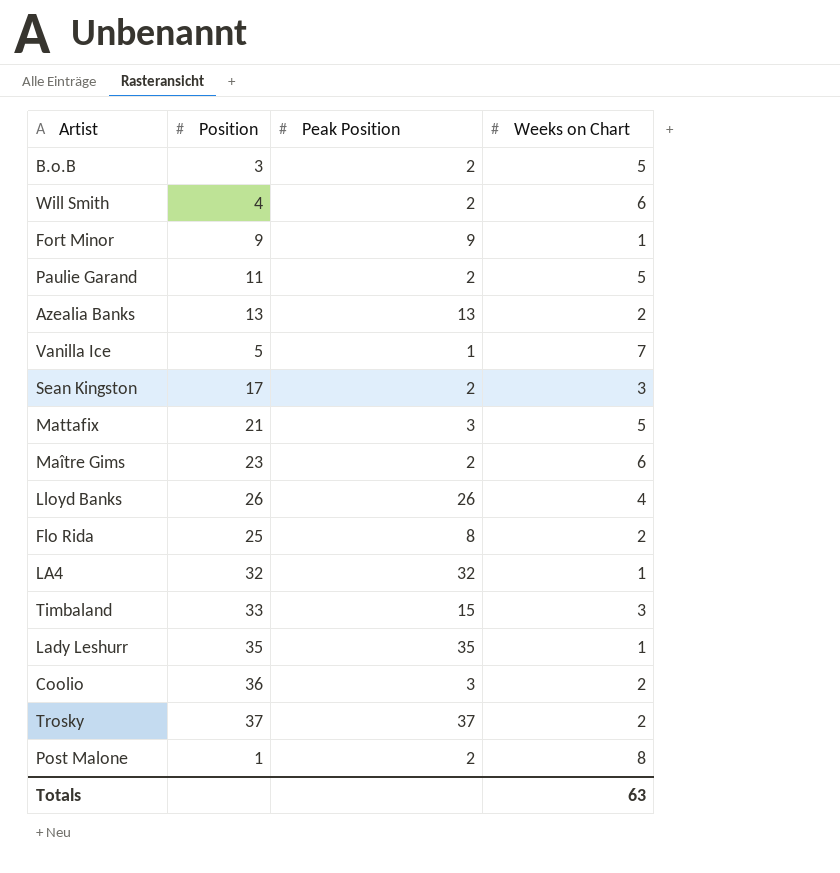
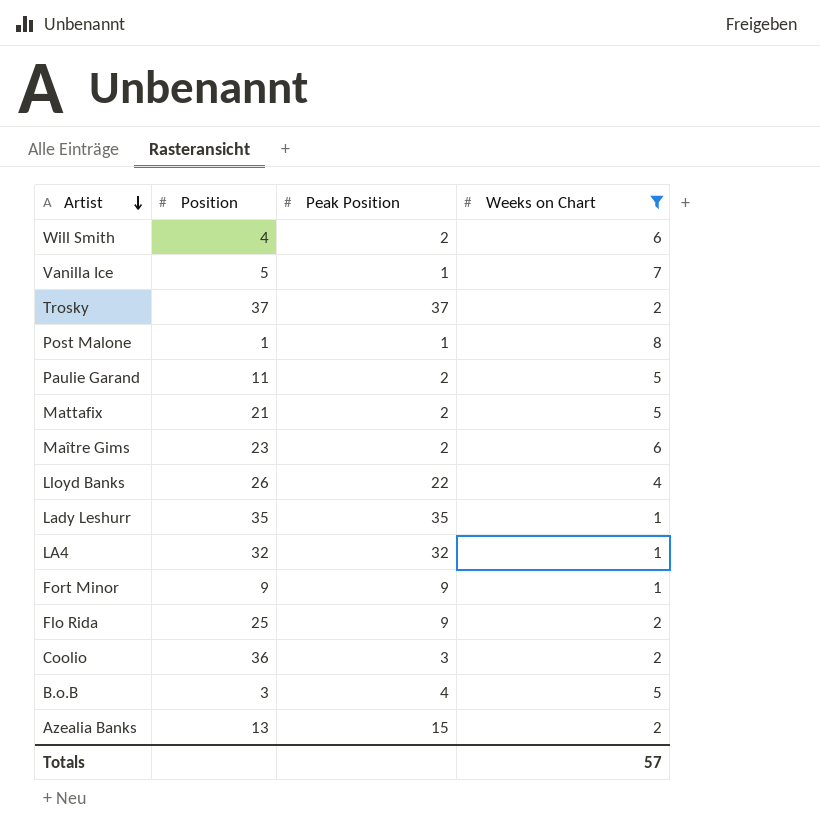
filter: none -> Weeks on Chart != 3
row order: none -> Artist descending
Post Malone | Peak Position: 2 -> 1
Mattafix | Peak Position: 3 -> 2
Lloyd Banks | Peak Position: 26 -> 22
Flo Rida | Peak Position: 8 -> 9
B.o.B | Peak Position: 2 -> 4
Azealia Banks | Peak Position: 13 -> 15
Totals | Weeks on Chart: 63 -> 57

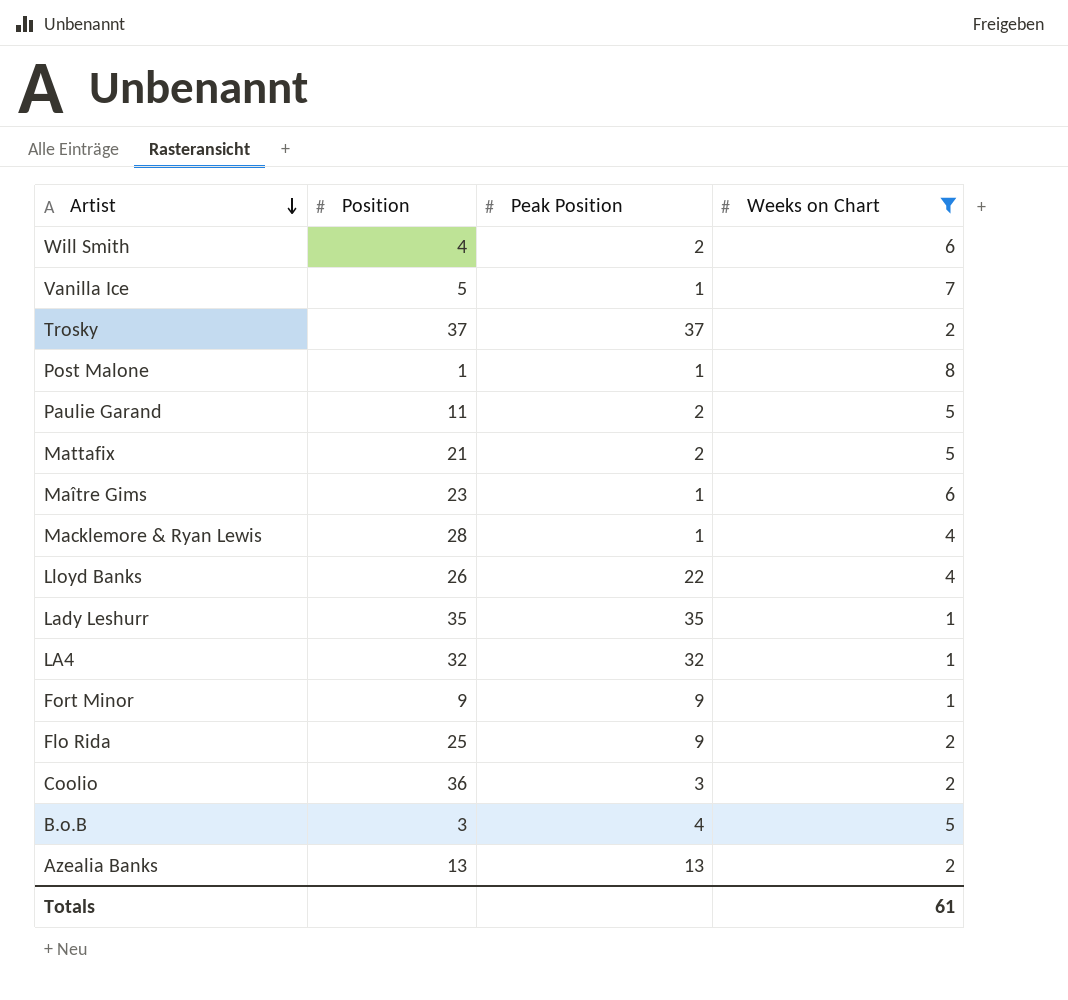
Maître Gims | Peak Position: 2 -> 1
row Macklemore & Ryan Lewis: none -> 28 | 1 | 4
Azealia Banks | Peak Position: 15 -> 13
Totals | Weeks on Chart: 57 -> 61

